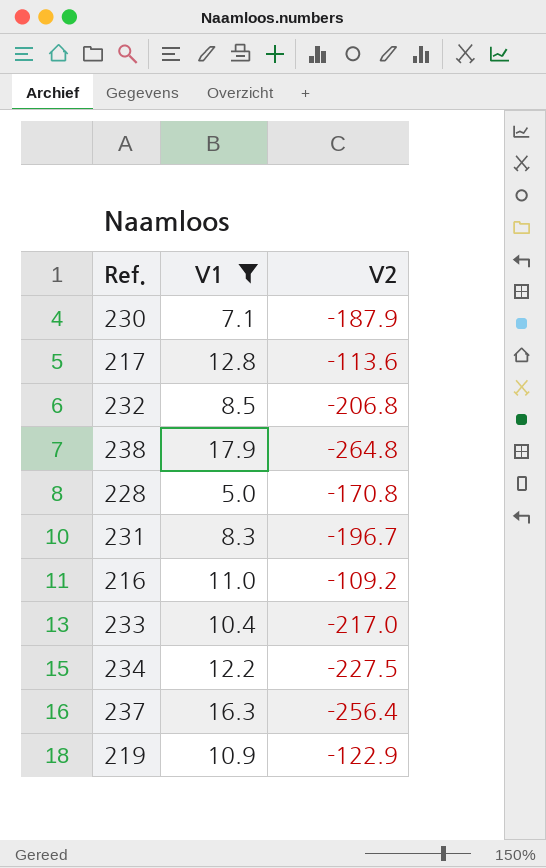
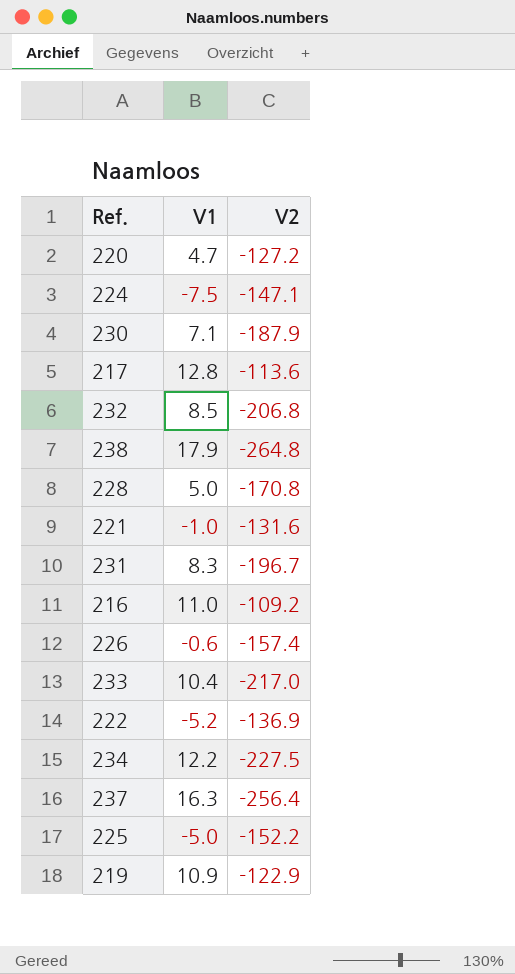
filter: V1 >= 5.0 -> none

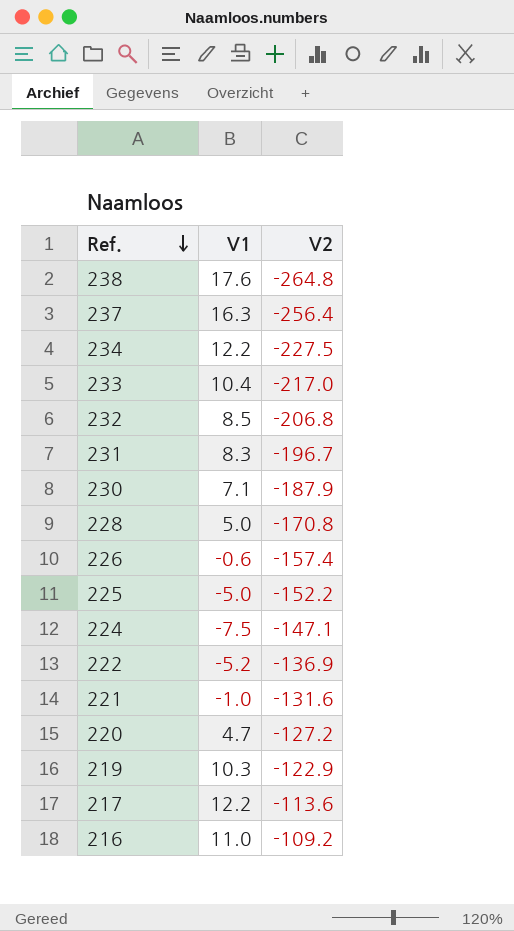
row order: none -> Ref. descending
238 | V1: 17.9 -> 17.6
219 | V1: 10.9 -> 10.3
217 | V1: 12.8 -> 12.2

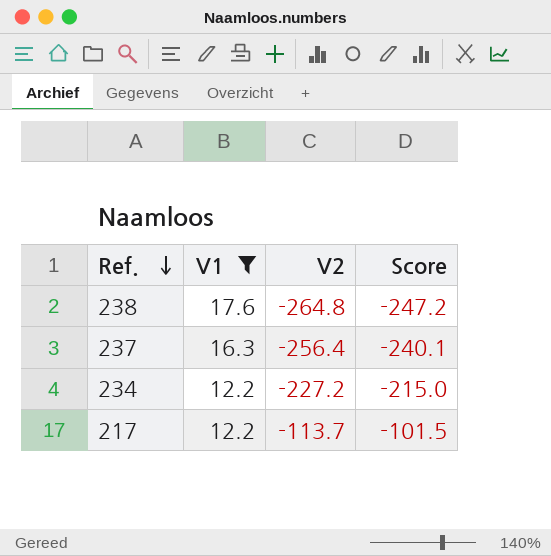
filter: none -> V1 >= 12.2
column Score | formula: none -> [V1] + [V2]
234 | V2: -227.5 -> -227.2
217 | V2: -113.6 -> -113.7

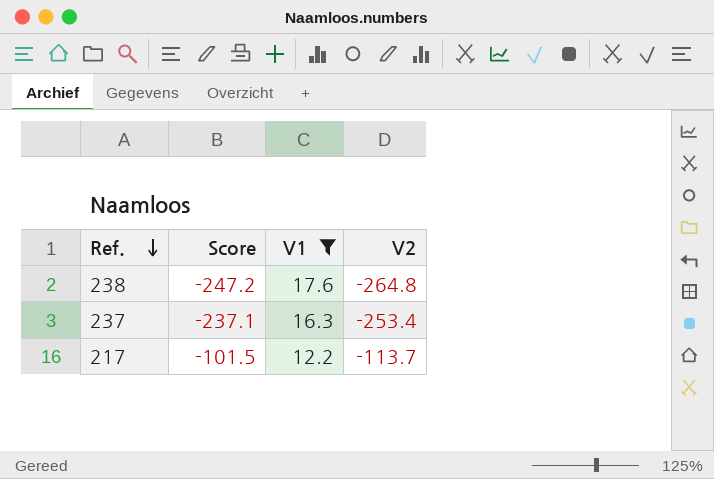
column Score | position: 4 -> 2
row 234: 12.2 | -227.2 | -215.0 -> none
237 | Score: -240.1 -> -237.1
237 | V2: -256.4 -> -253.4

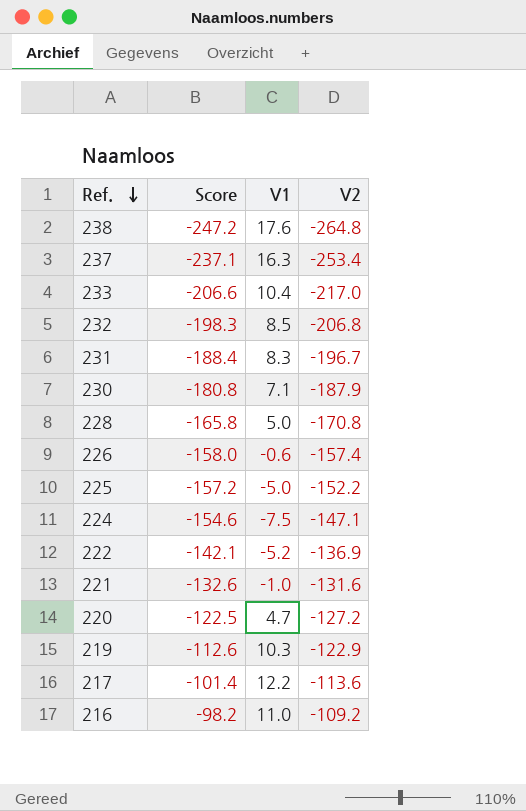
filter: V1 >= 12.2 -> none
217 | Score: -101.5 -> -101.4
217 | V2: -113.7 -> -113.6

